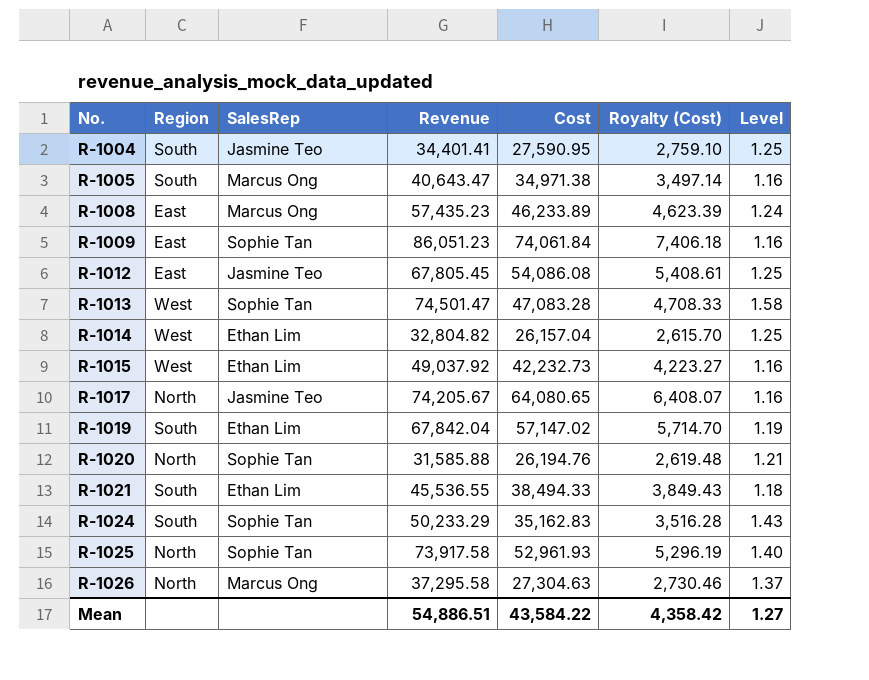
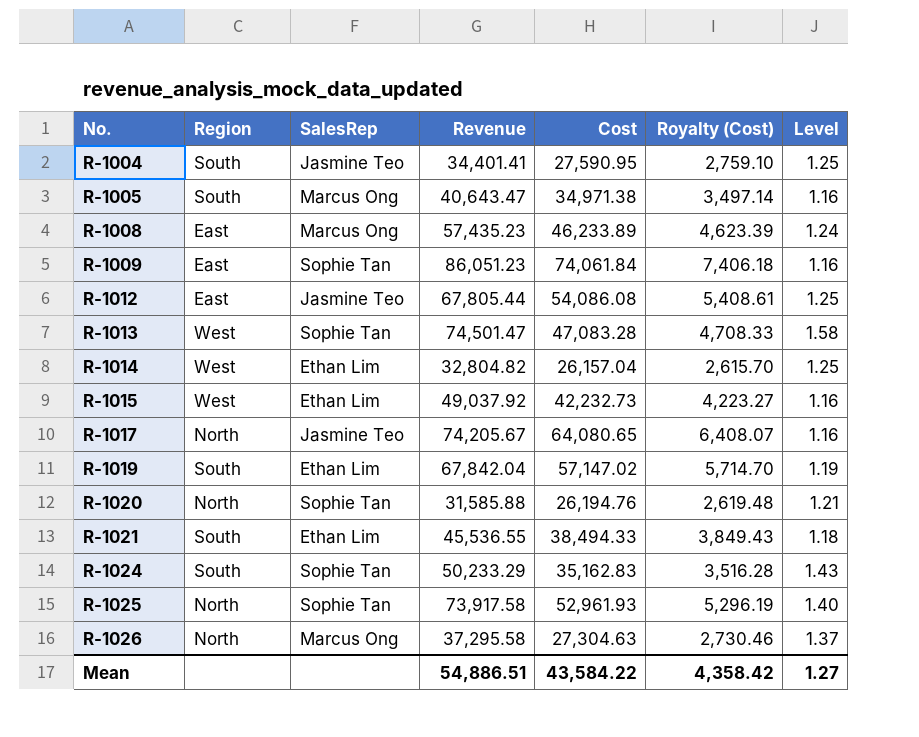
R-1012 | Revenue: 67,805.45 -> 67,805.44

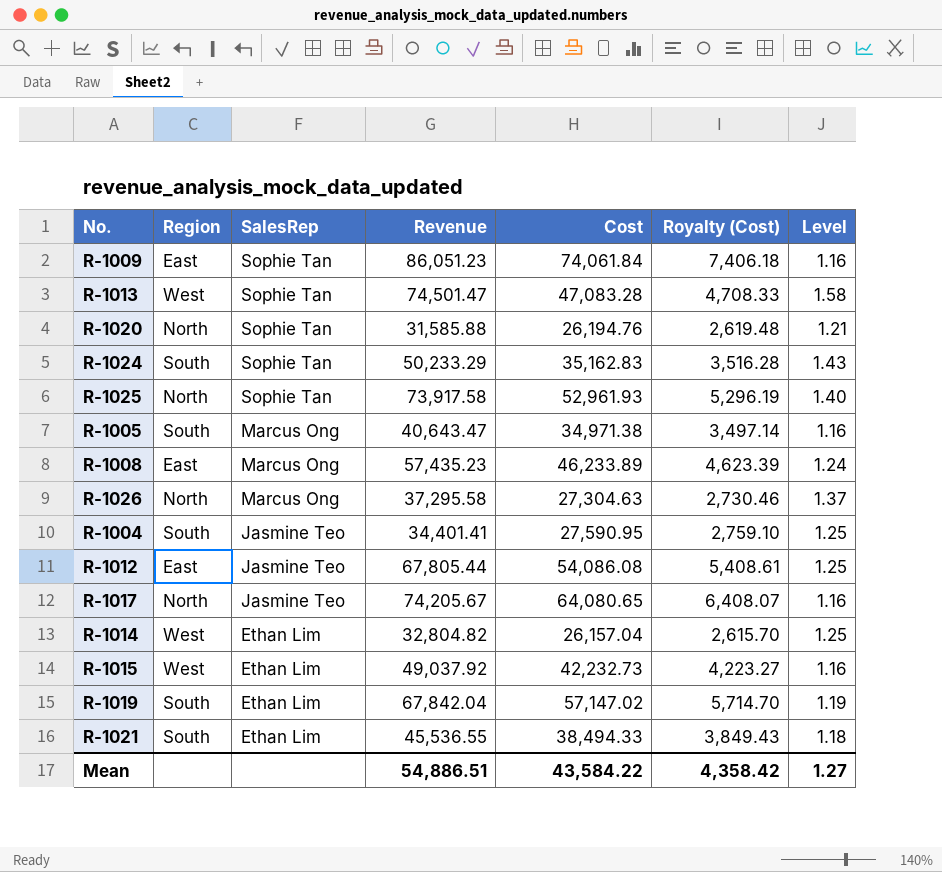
row order: No. ascending -> SalesRep descending

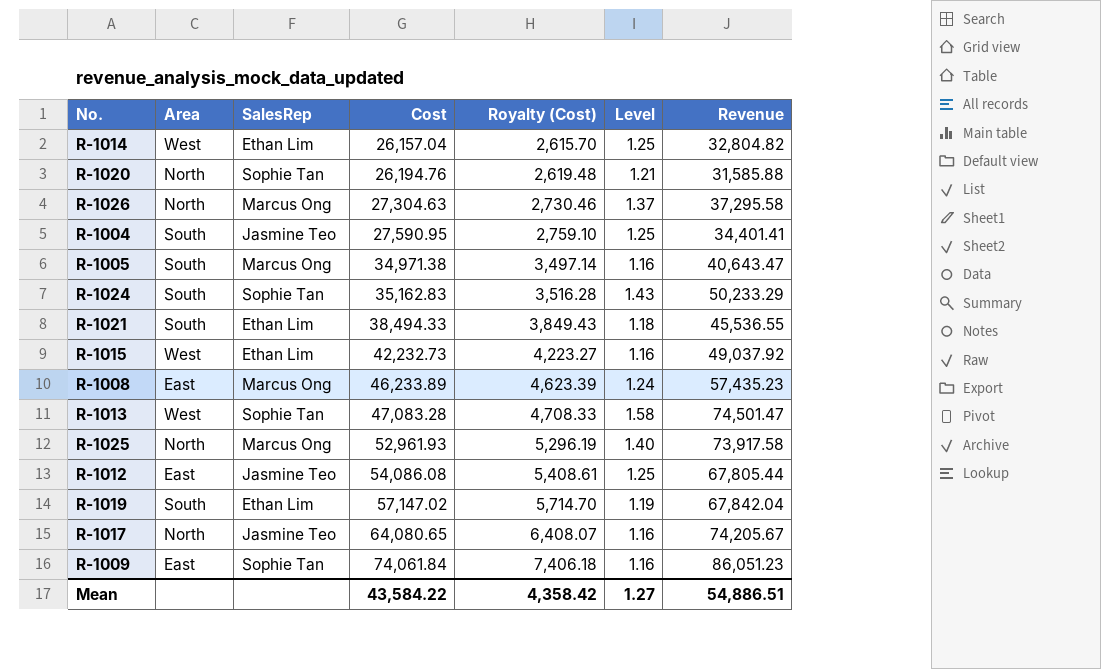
row order: SalesRep descending -> Cost ascending
column name: Region -> Area
column Revenue | position: 4 -> 7
R-1025 | SalesRep: Sophie Tan -> Marcus Ong

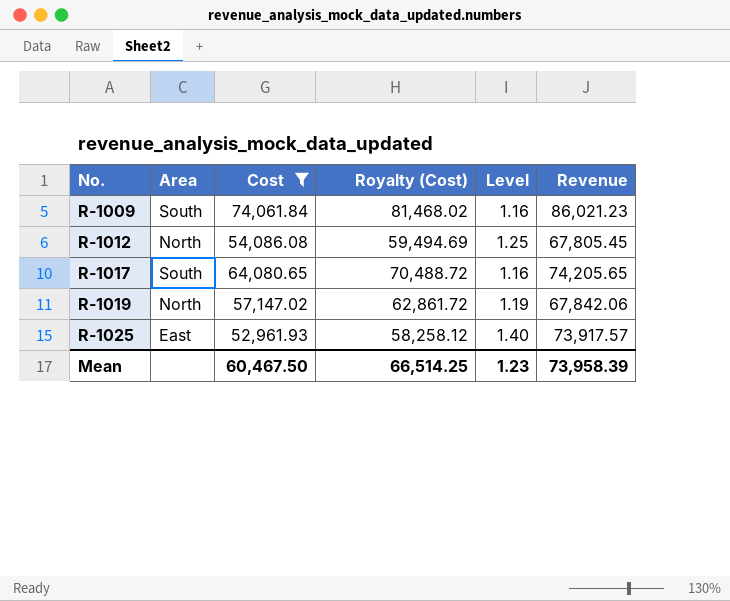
filter: none -> Cost >= 52,961.93
row order: Cost ascending -> No. ascending
column SalesRep | position: 3 -> none
column Royalty (Cost) | formula: [Cost] * 0.1 -> [Cost] * 1.1
R-1009 | Area: East -> South
R-1009 | Revenue: 86,051.23 -> 86,021.23
R-1012 | Area: East -> North
R-1012 | Revenue: 67,805.44 -> 67,805.45
R-1017 | Area: North -> South
R-1017 | Revenue: 74,205.67 -> 74,205.65
R-1019 | Area: South -> North
R-1019 | Revenue: 67,842.04 -> 67,842.06
R-1025 | Area: North -> East
R-1025 | Revenue: 73,917.58 -> 73,917.57
Mean | Cost: 43,584.22 -> 60,467.50
Mean | Royalty (Cost): 4,358.42 -> 66,514.25
Mean | Level: 1.27 -> 1.23
Mean | Revenue: 54,886.51 -> 73,958.39

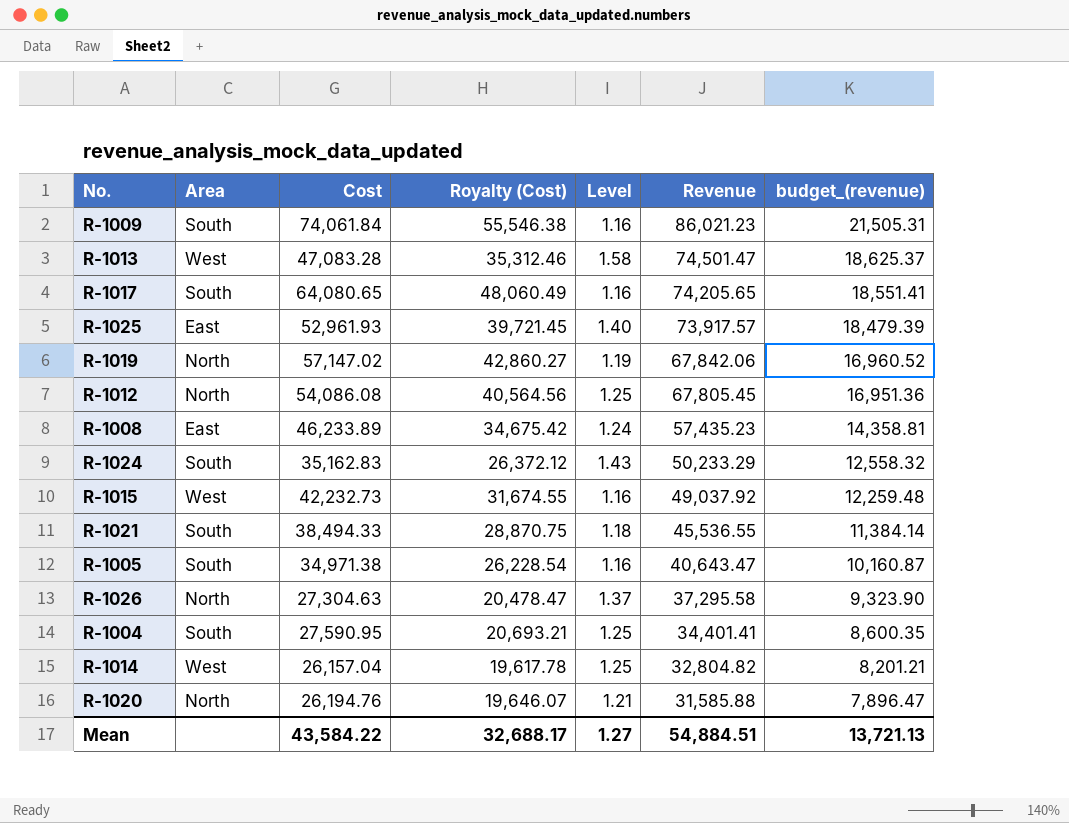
filter: Cost >= 52,961.93 -> none
row order: No. ascending -> Revenue descending
column Royalty (Cost) | formula: [Cost] * 1.1 -> [Cost] * 0.75
column budget_(revenue) | formula: none -> [Revenue] * 0.25
Mean | Cost: 60,467.50 -> 43,584.22
Mean | Royalty (Cost): 66,514.25 -> 32,688.17
Mean | Level: 1.23 -> 1.27
Mean | Revenue: 73,958.39 -> 54,884.51

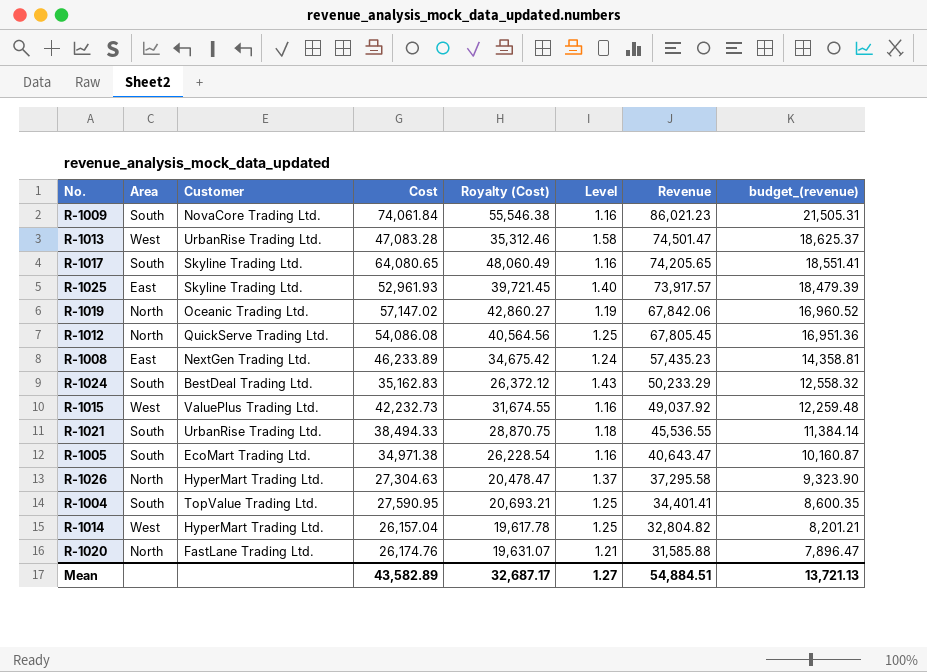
column Customer | position: none -> 3
R-1020 | Cost: 26,194.76 -> 26,174.76
R-1020 | Royalty (Cost): 19,646.07 -> 19,631.07
Mean | Cost: 43,584.22 -> 43,582.89
Mean | Royalty (Cost): 32,688.17 -> 32,687.17

